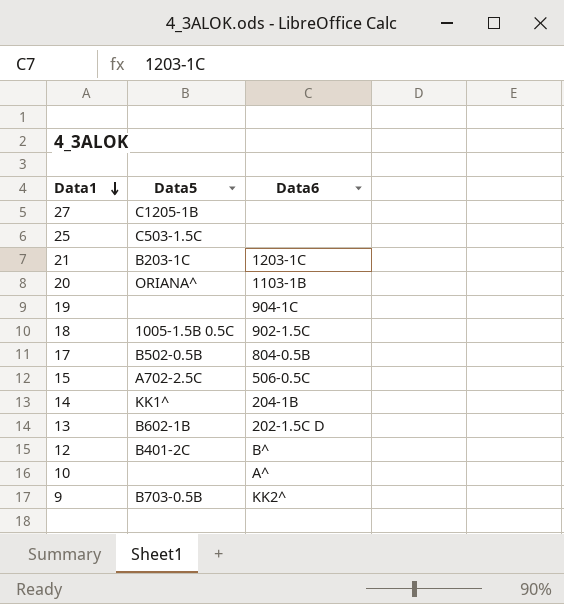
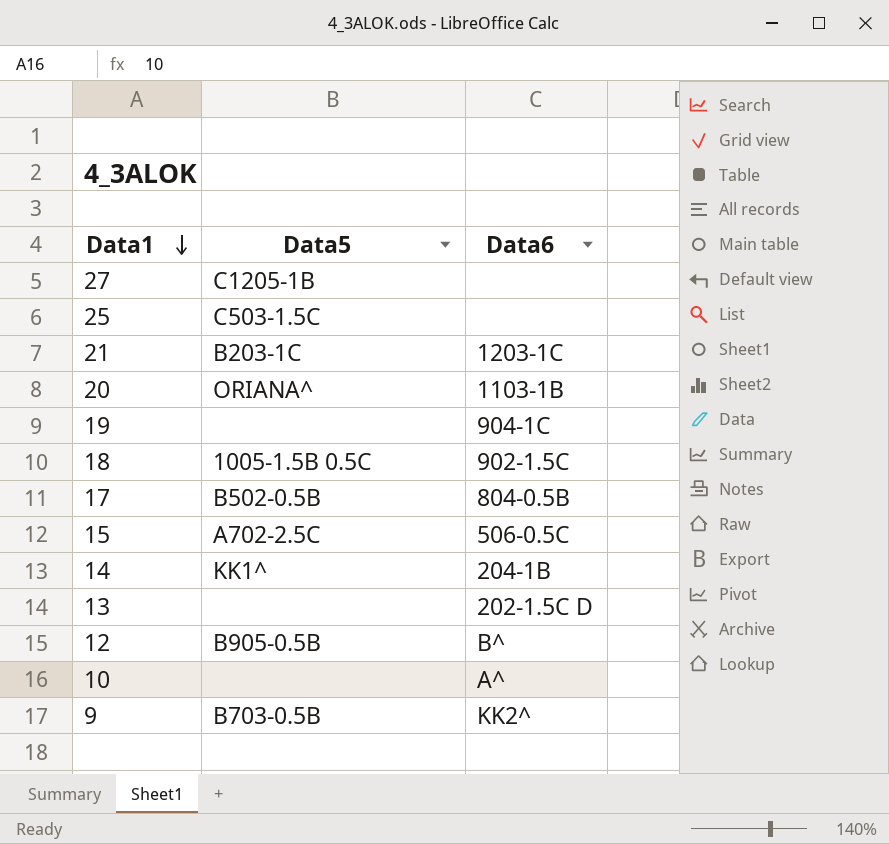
13 | Data5: B602-1B -> none
12 | Data5: B401-2C -> B905-0.5B

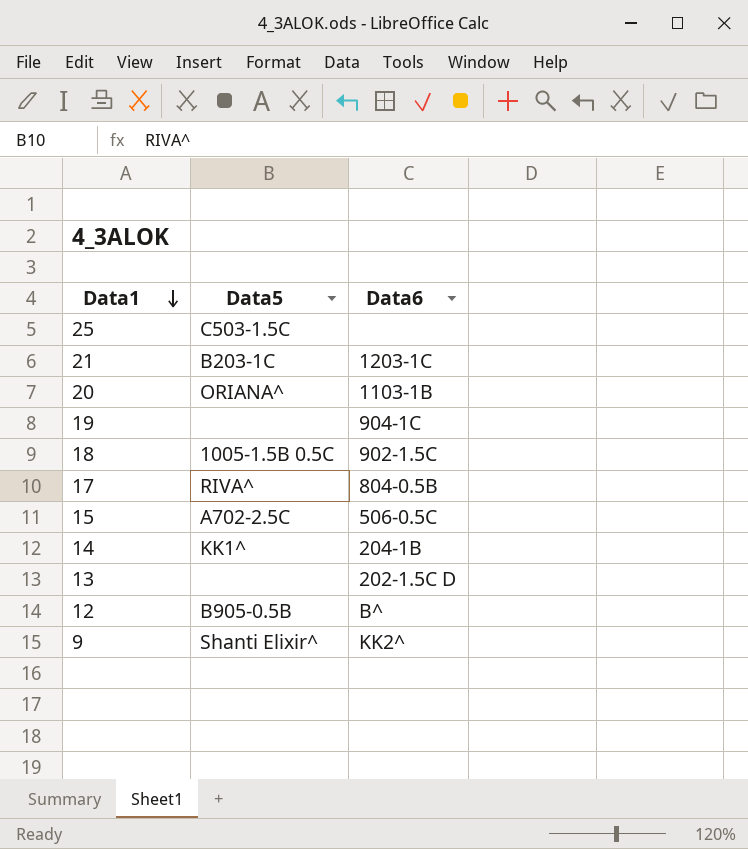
row 27: C1205-1B | none -> none
row 10: none | A^ -> none
17 | Data5: B502-0.5B -> RIVA^
9 | Data5: B703-0.5B -> Shanti Elixir^

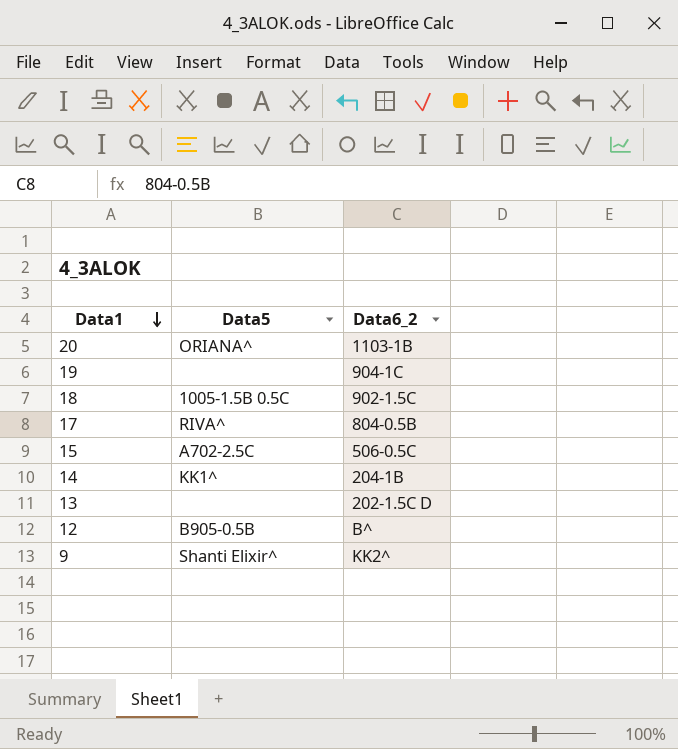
column name: Data6 -> Data6_2
row 25: C503-1.5C | none -> none
row 21: B203-1C | 1203-1C -> none

